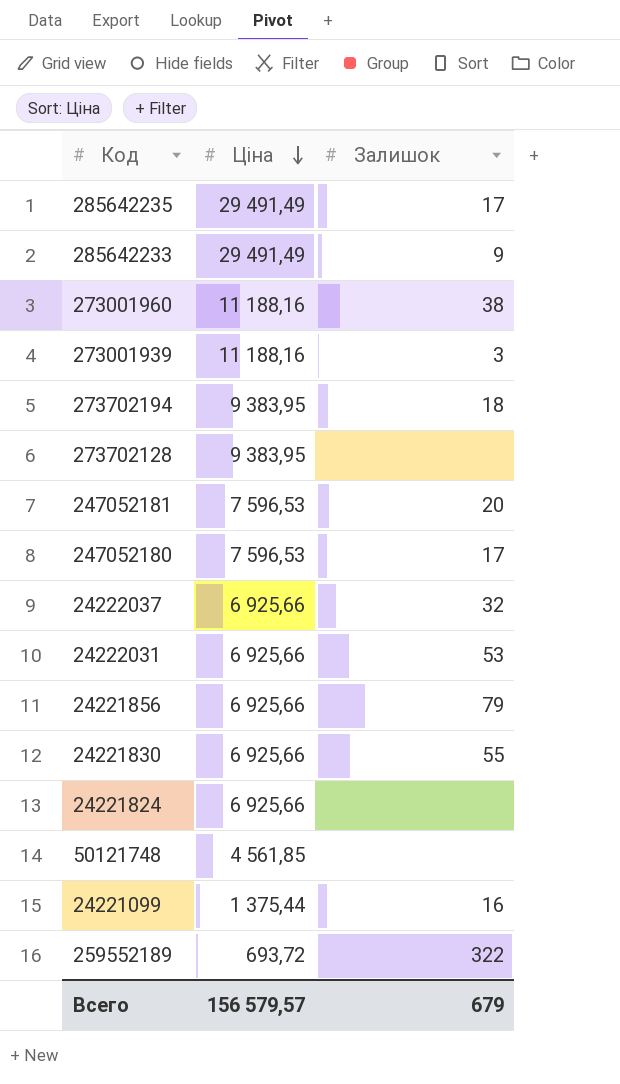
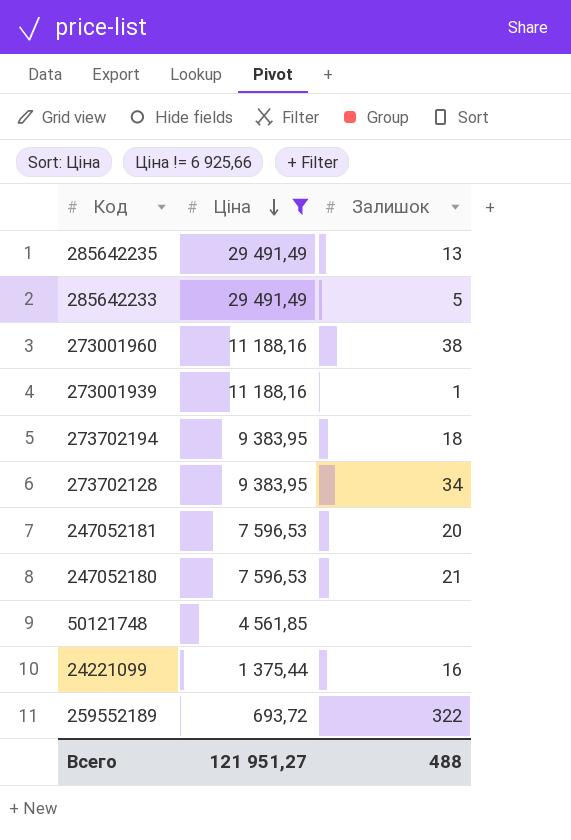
filter: none -> Ціна != 6 925,66
285642235 | Залишок: 17 -> 13
285642233 | Залишок: 9 -> 5
273001939 | Залишок: 3 -> 1
273702128 | Залишок: none -> 34
247052180 | Залишок: 17 -> 21
Всего | Ціна: 156 579,57 -> 121 951,27
Всего | Залишок: 679 -> 488

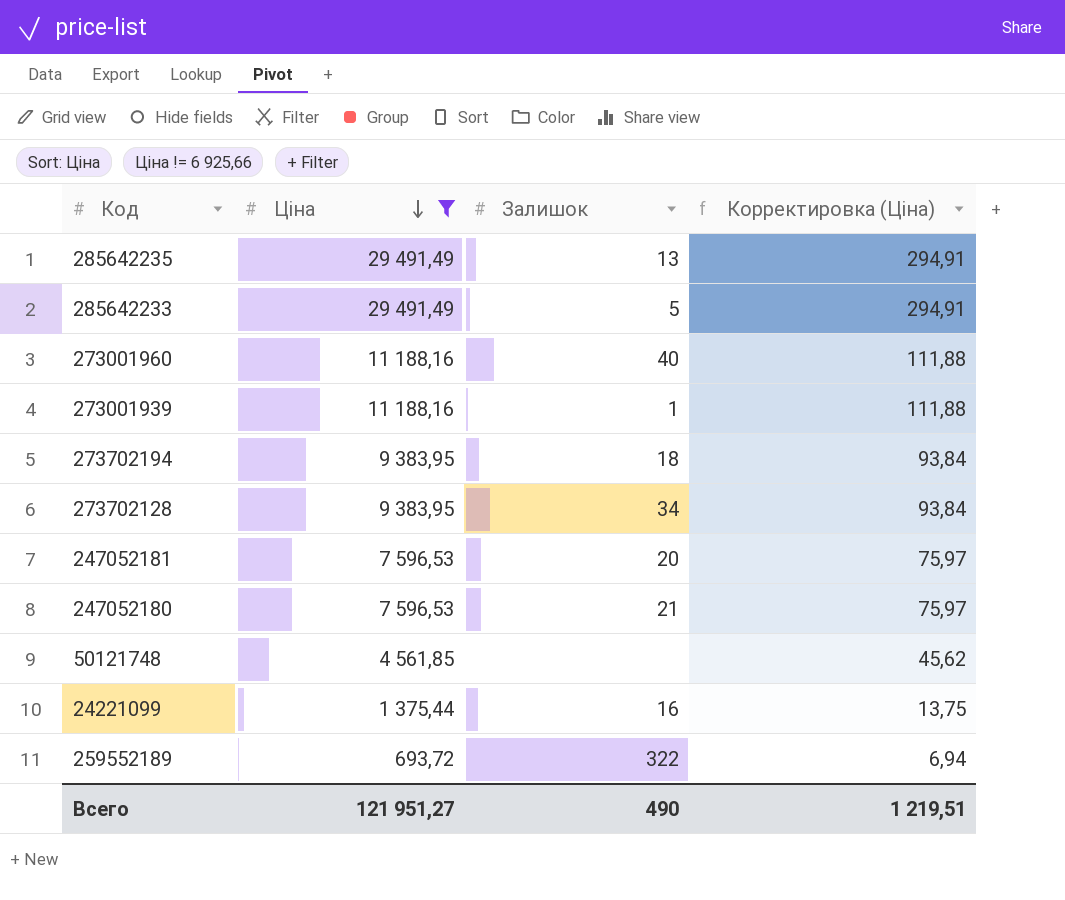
column Корректировка (Ціна) | formula: none -> [Ціна] * 0,01
273001960 | Залишок: 38 -> 40
Всего | Залишок: 488 -> 490

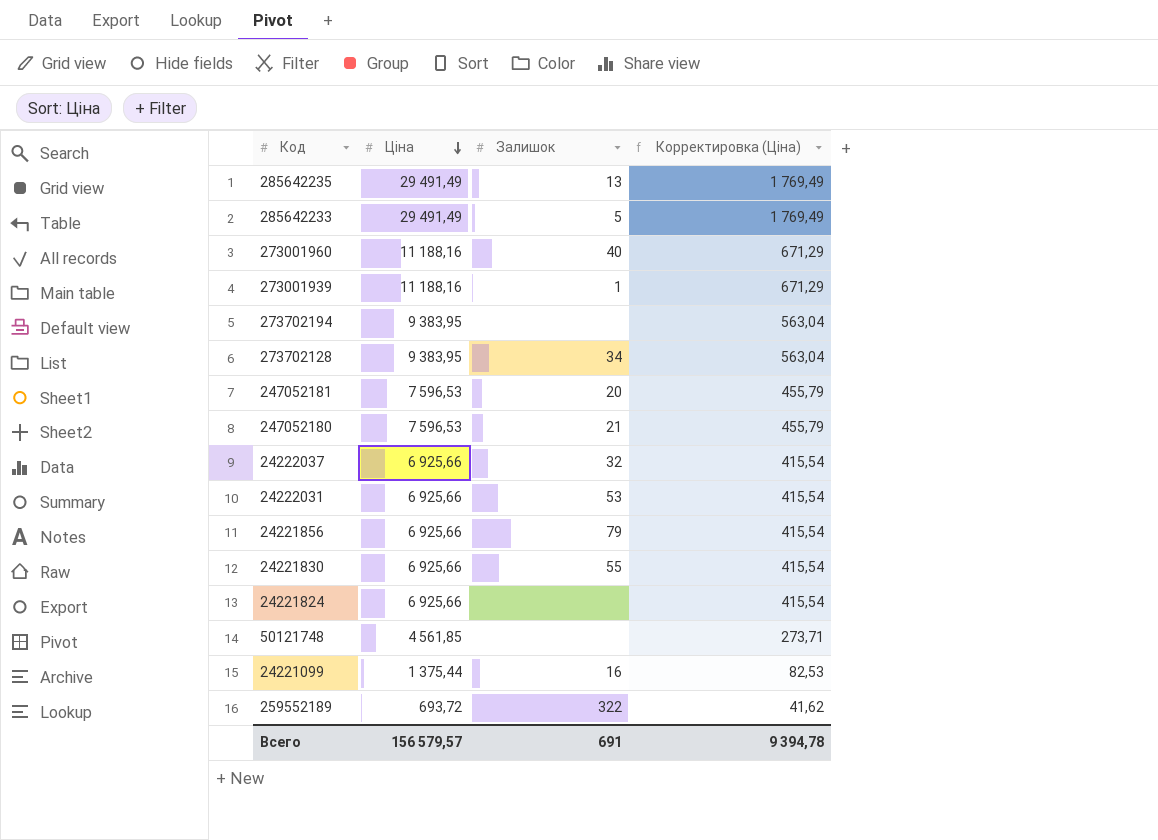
filter: Ціна != 6 925,66 -> none
column Корректировка (Ціна) | formula: [Ціна] * 0,01 -> [Ціна] * 0,06
273702194 | Залишок: 18 -> none
Всего | Ціна: 121 951,27 -> 156 579,57
Всего | Залишок: 490 -> 691
Всего | Корректировка (Ціна): 1 219,51 -> 9 394,78

